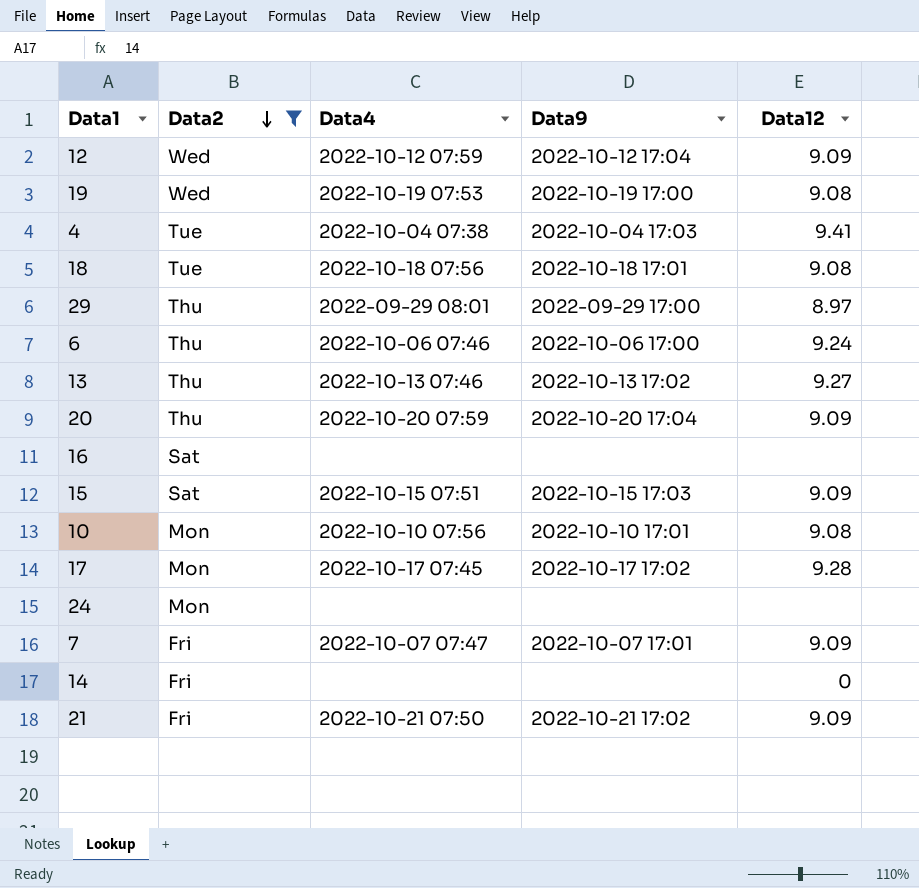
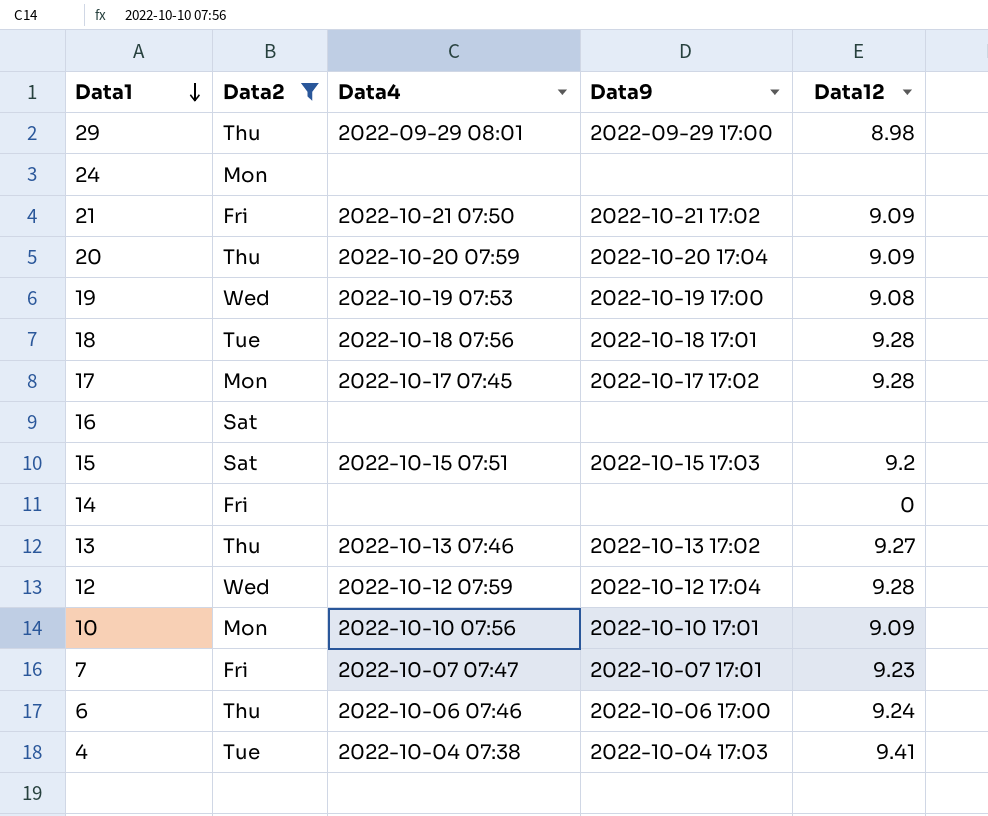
row order: Data2 descending -> Data1 descending
29 | Data12: 8.97 -> 8.98
18 | Data12: 9.08 -> 9.28
15 | Data12: 9.09 -> 9.2
12 | Data12: 9.09 -> 9.28
10 | Data12: 9.08 -> 9.09
7 | Data12: 9.09 -> 9.23

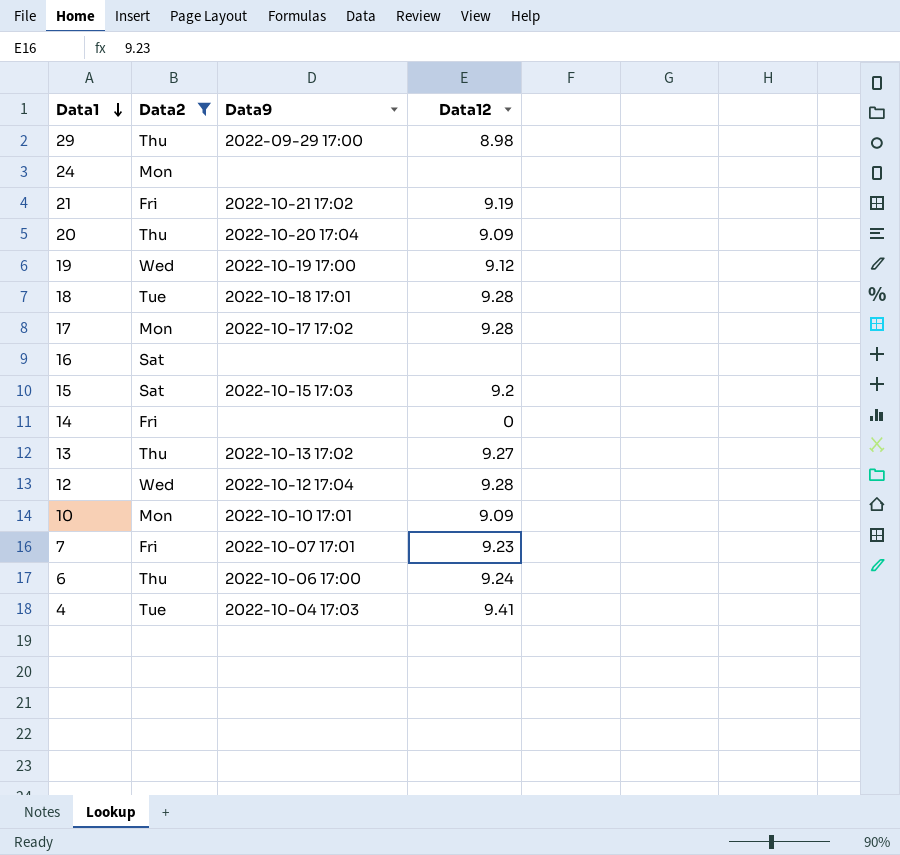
column Data4 | position: 3 -> none
21 | Data12: 9.09 -> 9.19
19 | Data12: 9.08 -> 9.12

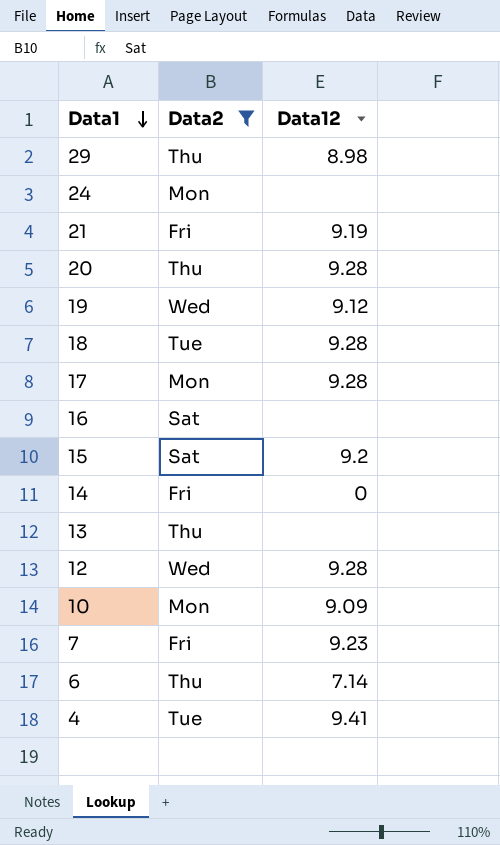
column Data9 | position: 3 -> none
20 | Data12: 9.09 -> 9.28
13 | Data12: 9.27 -> none
6 | Data12: 9.24 -> 7.14

